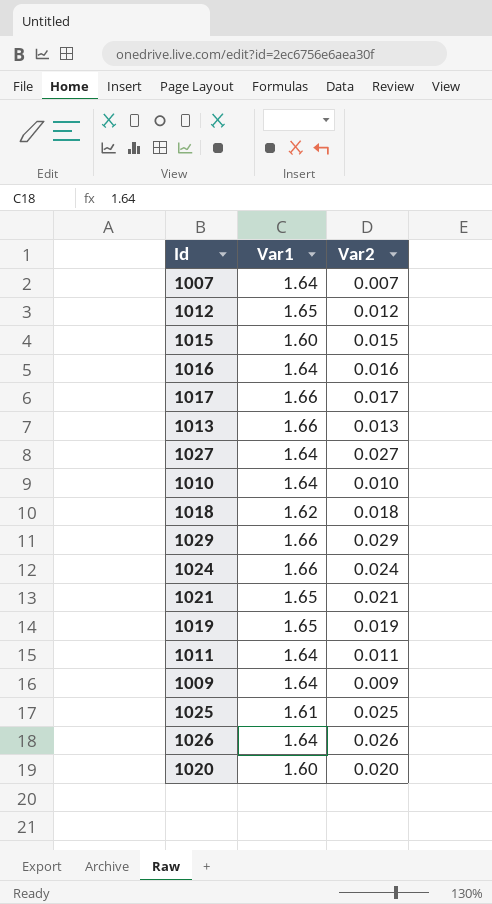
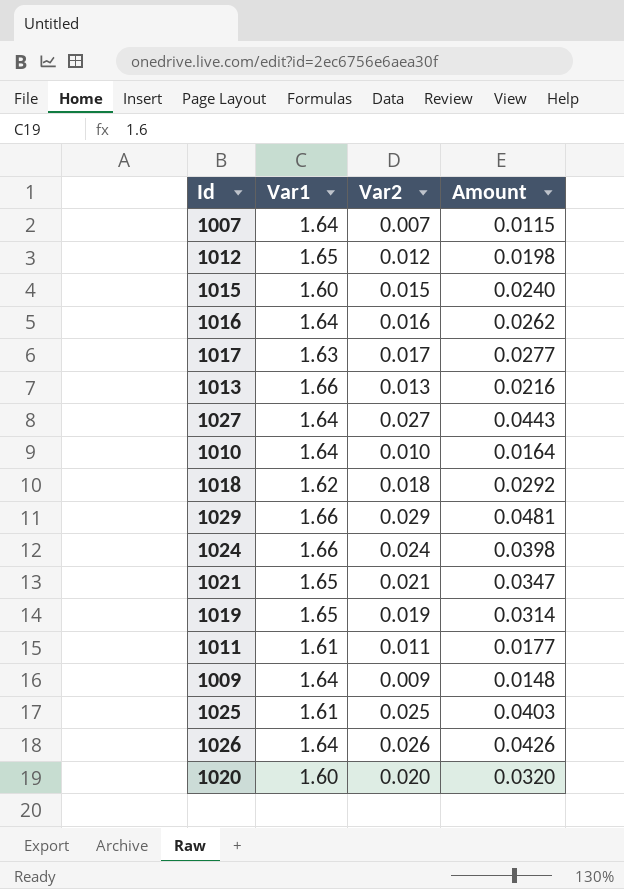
column Amount | formula: none -> [Var1] * [Var2]
1017 | Var1: 1.66 -> 1.63
1011 | Var1: 1.64 -> 1.61

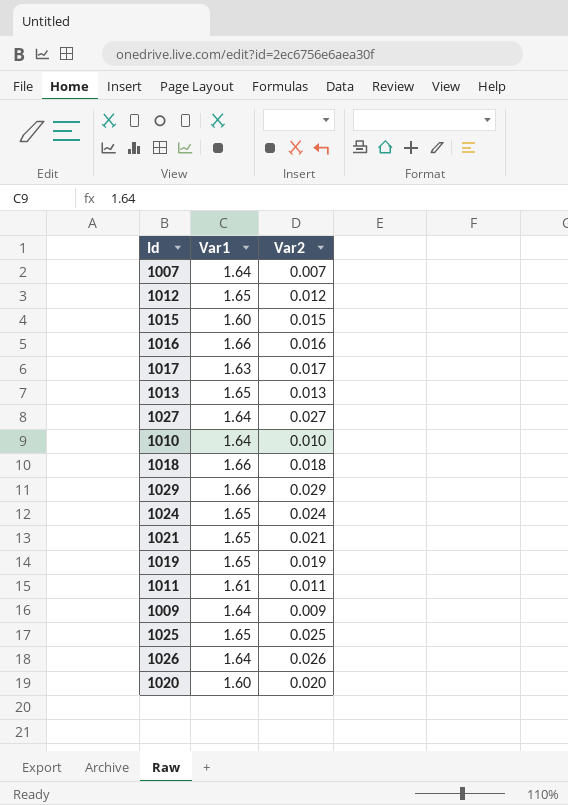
column Amount | formula: [Var1] * [Var2] -> none
1016 | Var1: 1.64 -> 1.66
1013 | Var1: 1.66 -> 1.65
1018 | Var1: 1.62 -> 1.66
1024 | Var1: 1.66 -> 1.65
1025 | Var1: 1.61 -> 1.65

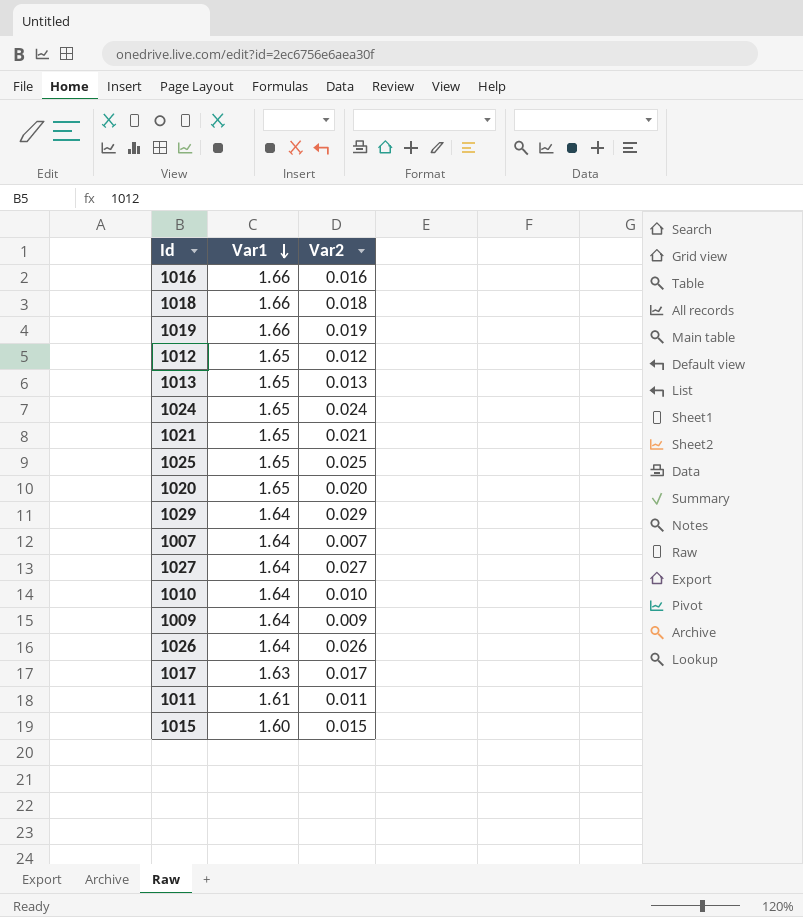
row order: none -> Var1 descending
1019 | Var1: 1.65 -> 1.66
1020 | Var1: 1.60 -> 1.65
1029 | Var1: 1.66 -> 1.64

